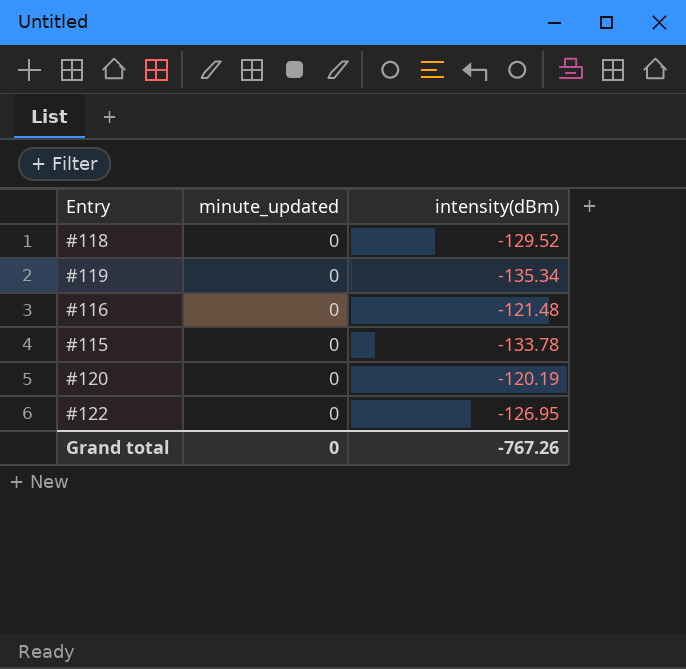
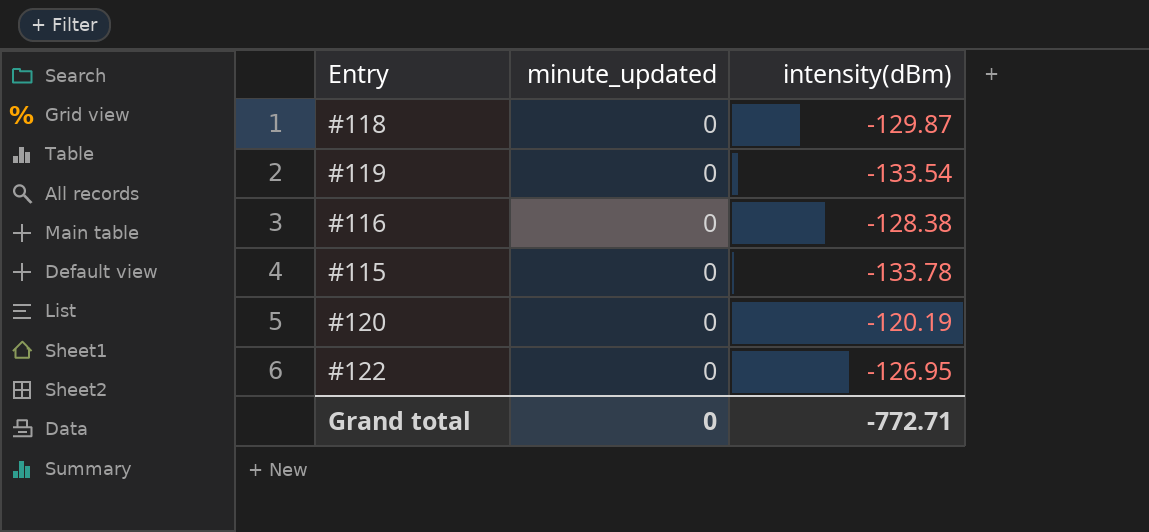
#118 | intensity(dBm): -129.52 -> -129.87
#119 | intensity(dBm): -135.34 -> -133.54
#116 | intensity(dBm): -121.48 -> -128.38
Grand total | intensity(dBm): -767.26 -> -772.71

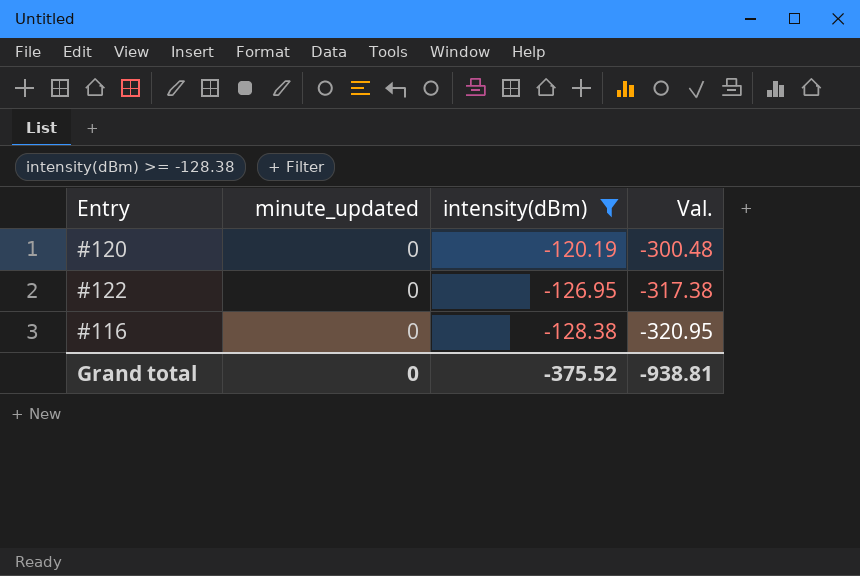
filter: none -> intensity(dBm) >= -128.38
row order: none -> intensity(dBm) descending
column Val. | formula: none -> [intensity(dBm)] * 2.5
Grand total | intensity(dBm): -772.71 -> -375.52

